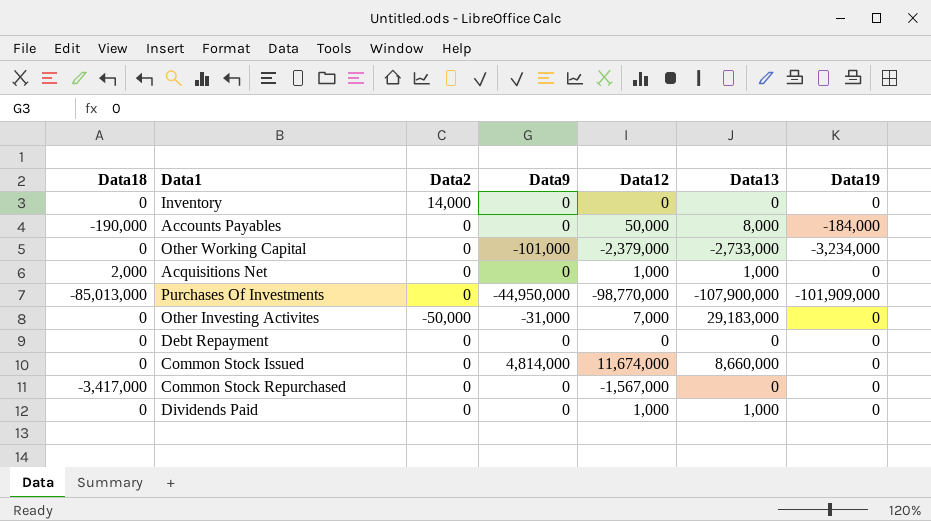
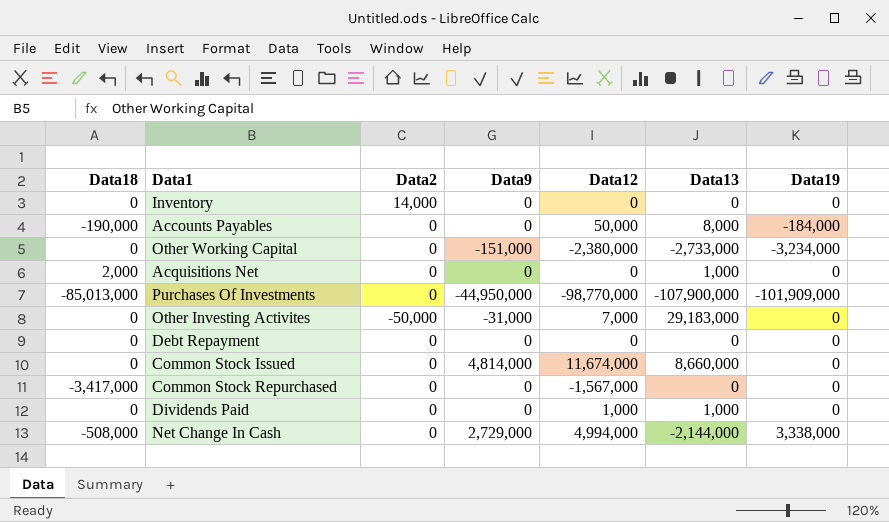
Other Working Capital | Data9: -101,000 -> -151,000
Other Working Capital | Data12: -2,379,000 -> -2,380,000
Acquisitions Net | Data12: 1,000 -> 0
row Net Change In Cash: none -> -508,000 | 0 | 2,729,000 | 4,994,000 | -2,144,000 | 3,338,000

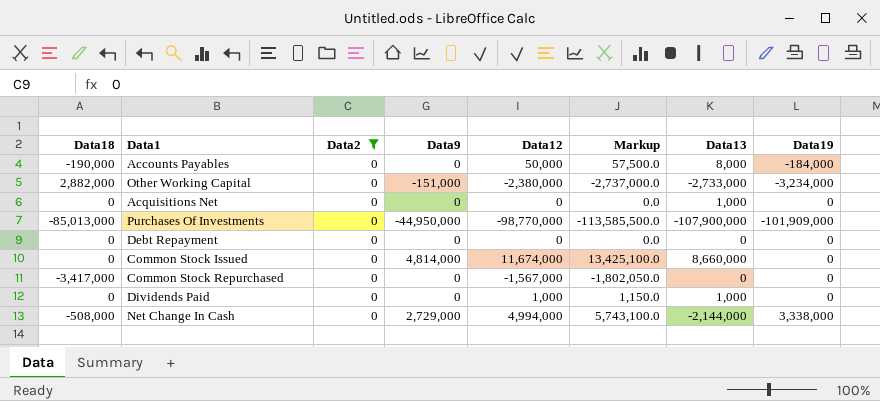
filter: none -> Data2 = 0
column Markup | formula: none -> [Data12] * 1.15
Other Working Capital | Data18: 0 -> 2,882,000
Acquisitions Net | Data18: 2,000 -> 0

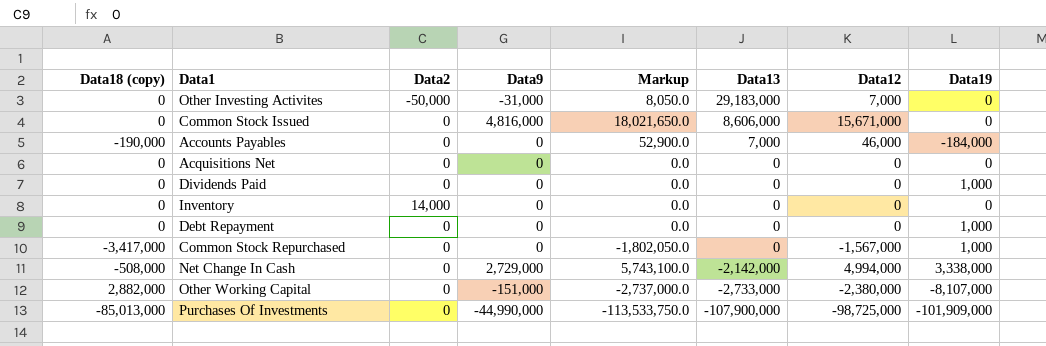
filter: Data2 = 0 -> none
row order: none -> Data13 descending
column name: Data18 -> Data18 (copy)
column Data12 | position: 5 -> 7
Common Stock Issued | Data9: 4,814,000 -> 4,816,000
Common Stock Issued | Markup: 13,425,100.0 -> 18,021,650.0
Common Stock Issued | Data13: 8,660,000 -> 8,606,000
Common Stock Issued | Data12: 11,674,000 -> 15,671,000
Accounts Payables | Markup: 57,500.0 -> 52,900.0
Accounts Payables | Data13: 8,000 -> 7,000
Accounts Payables | Data12: 50,000 -> 46,000
Acquisitions Net | Data13: 1,000 -> 0
Dividends Paid | Markup: 1,150.0 -> 0.0
Dividends Paid | Data13: 1,000 -> 0
Dividends Paid | Data12: 1,000 -> 0
Dividends Paid | Data19: 0 -> 1,000
Debt Repayment | Data19: 0 -> 1,000
Common Stock Repurchased | Data19: 0 -> 1,000
Net Change In Cash | Data13: -2,144,000 -> -2,142,000
Other Working Capital | Data19: -3,234,000 -> -8,107,000
Purchases Of Investments | Data9: -44,950,000 -> -44,990,000
Purchases Of Investments | Markup: -113,585,500.0 -> -113,533,750.0
Purchases Of Investments | Data12: -98,770,000 -> -98,725,000

